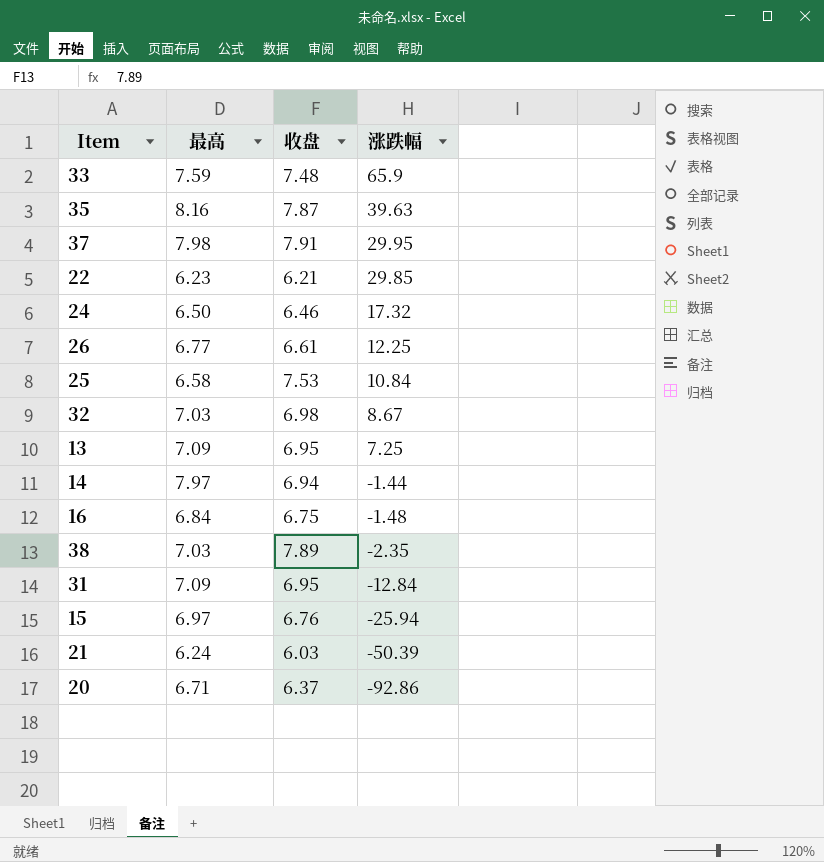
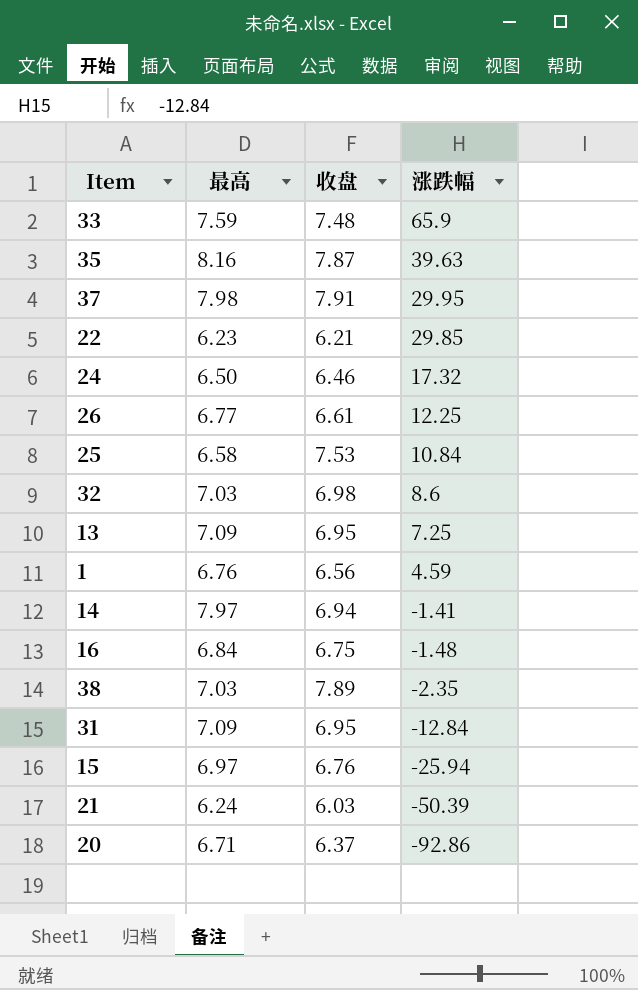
32 | 涨跌幅: 8.67 -> 8.6
row 1: none -> 6.76 | 6.56 | 4.59
14 | 涨跌幅: -1.44 -> -1.41

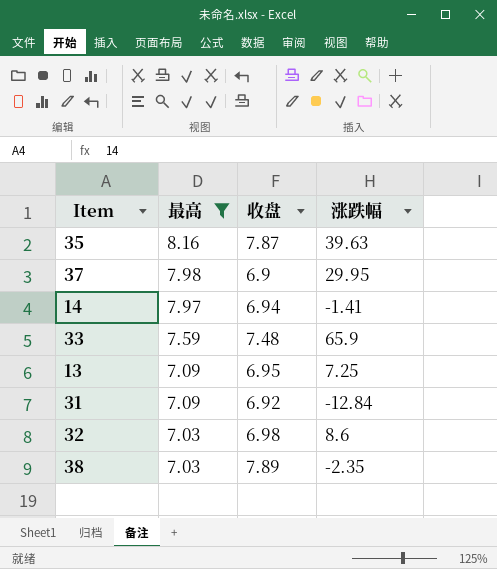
filter: none -> 最高 >= 7.03
row order: 涨跌幅 descending -> 最高 descending
37 | 收盘: 7.91 -> 6.9
31 | 收盘: 6.95 -> 6.92

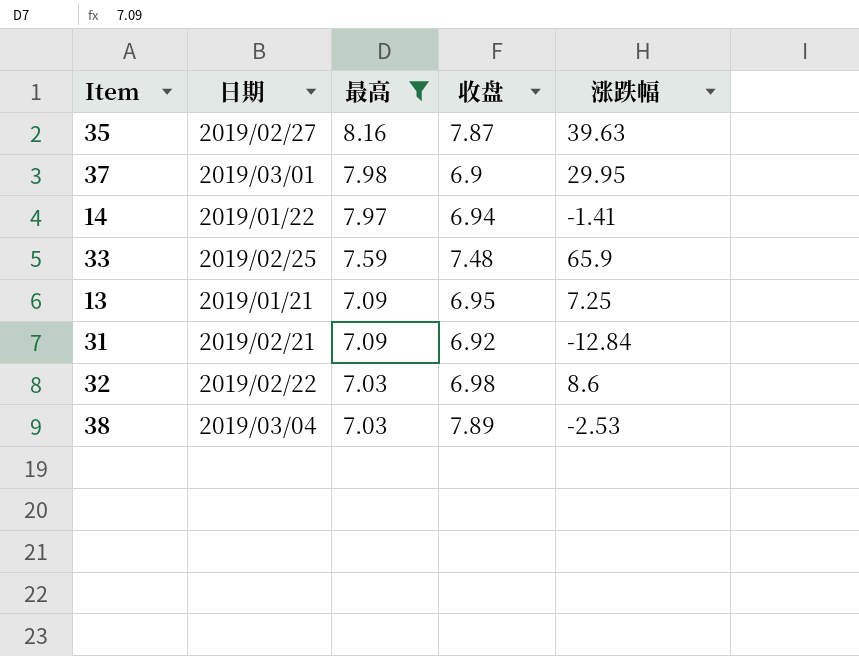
column 日期 | position: none -> 2
38 | 涨跌幅: -2.35 -> -2.53

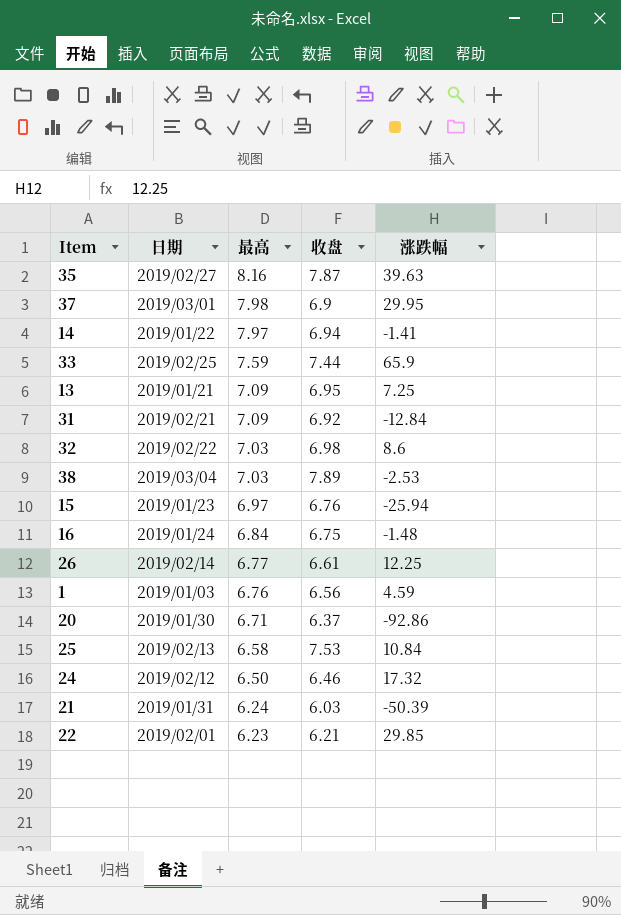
filter: 最高 >= 7.03 -> none
33 | 收盘: 7.48 -> 7.44

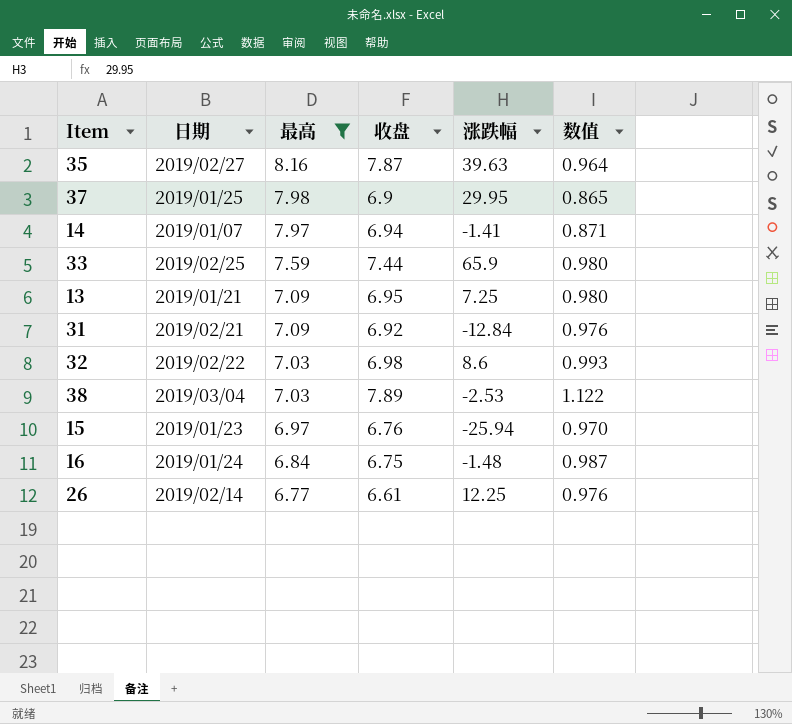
filter: none -> 最高 >= 6.77
column 数值 | formula: none -> [收盘] / [最高]
37 | 日期: 2019/03/01 -> 2019/01/25
14 | 日期: 2019/01/22 -> 2019/01/07

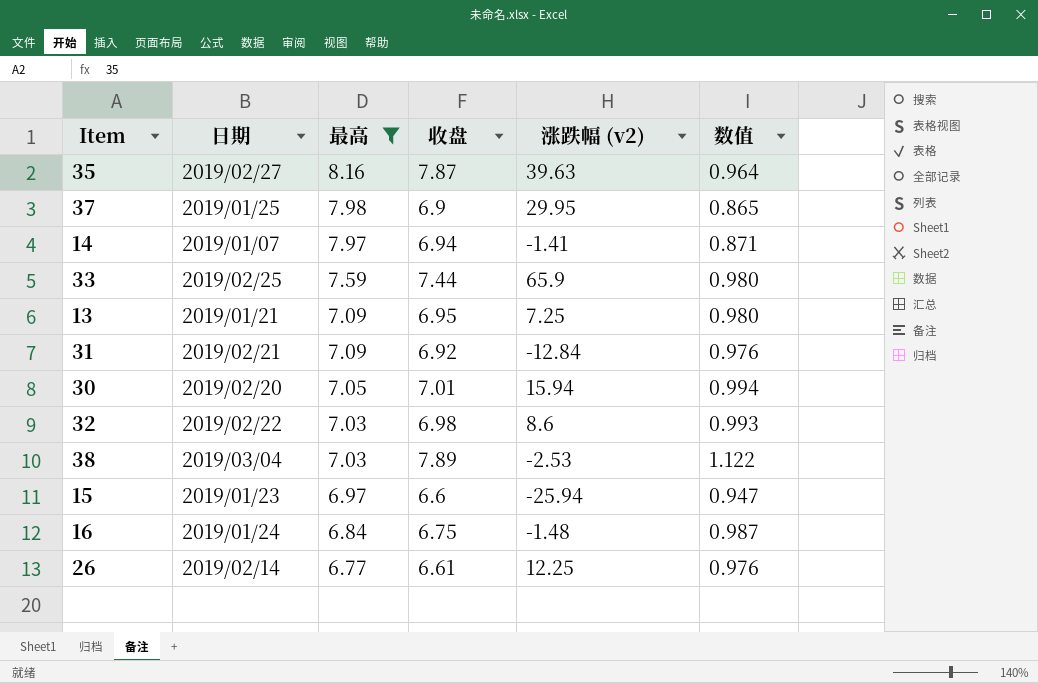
column name: 涨跌幅 -> 涨跌幅 (v2)
row 30: none -> 2019/02/20 | 7.05 | 7.01 | 15.94 | 0.994
15 | 收盘: 6.76 -> 6.6
15 | 数值: 0.970 -> 0.947

